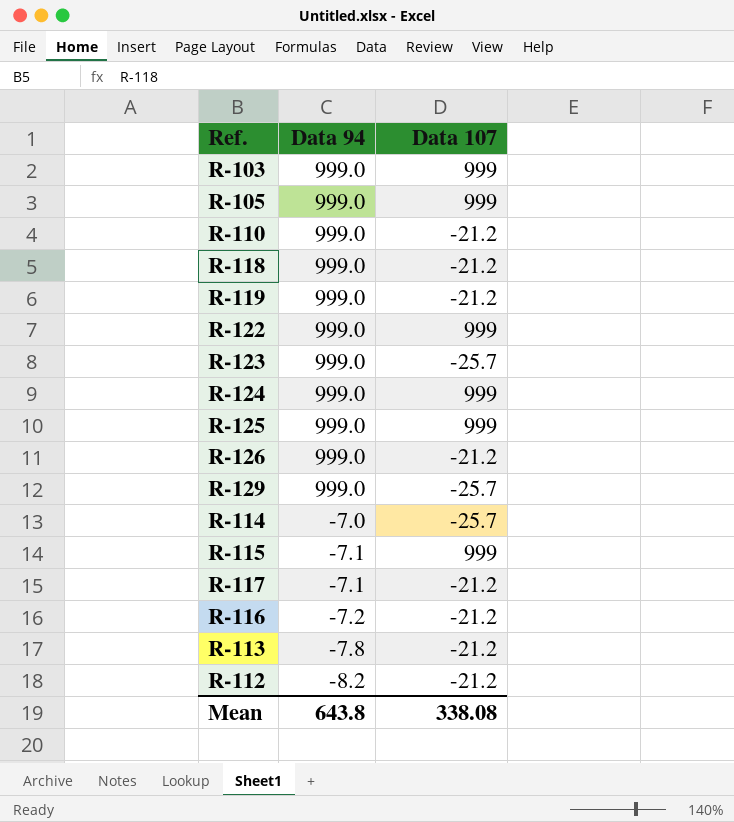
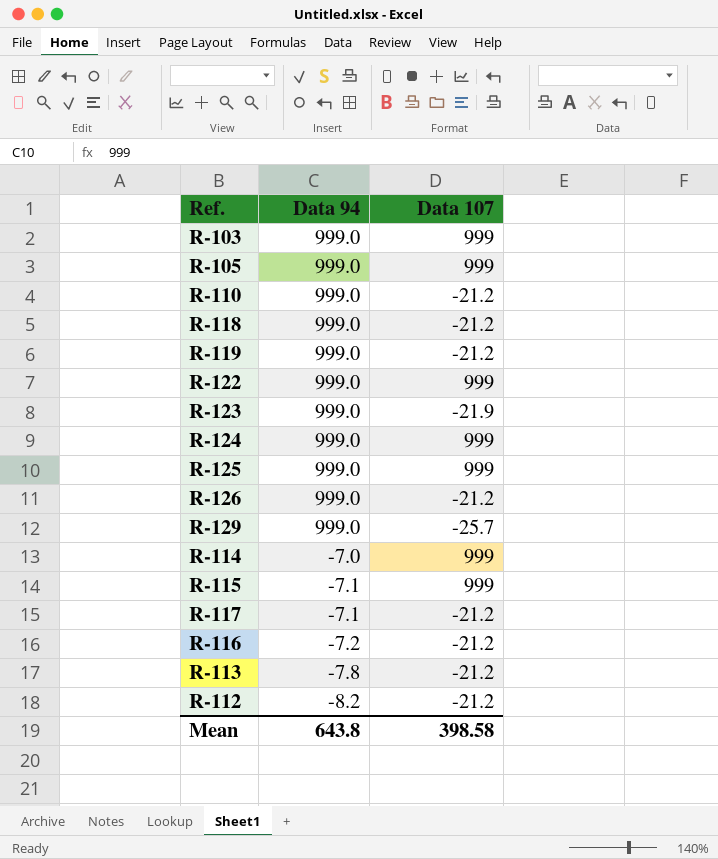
R-123 | Data 107: -25.7 -> -21.9
R-114 | Data 107: -25.7 -> 999
Mean | Data 107: 338.08 -> 398.58

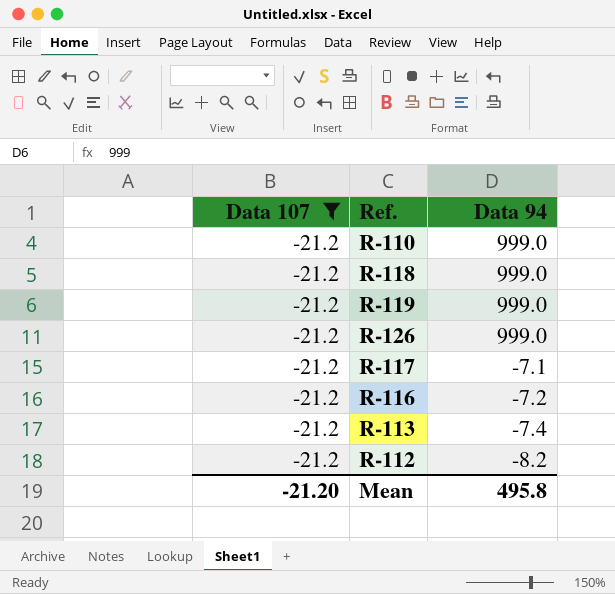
filter: none -> Data 107 = -21.2
column Data 107 | position: 3 -> 1
R-113 | Data 94: -7.8 -> -7.4
Mean | Data 107: 398.58 -> -21.20
Mean | Data 94: 643.8 -> 495.8

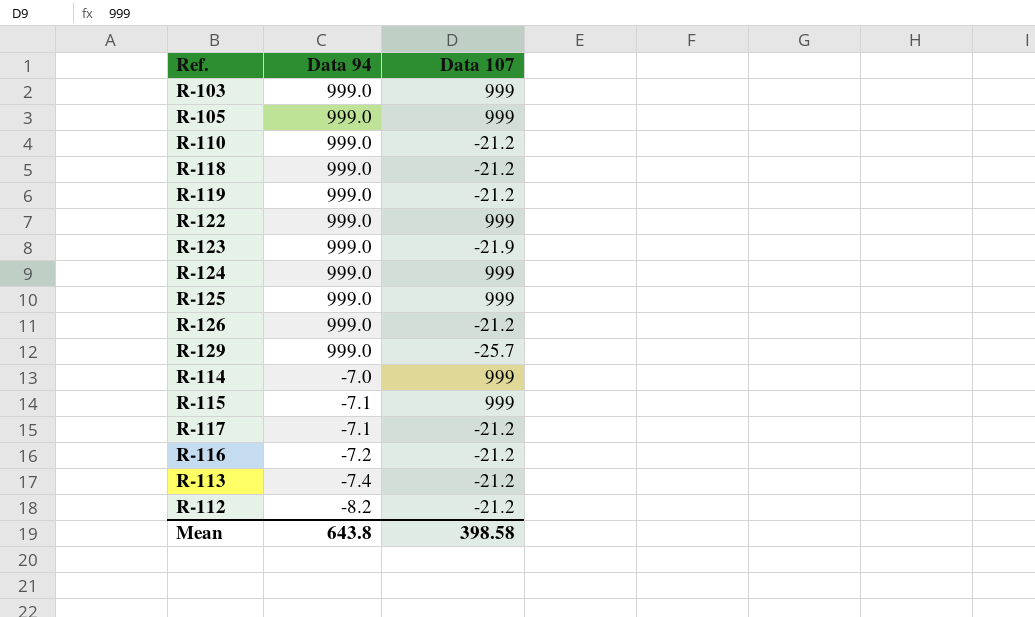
filter: Data 107 = -21.2 -> none
column Data 107 | position: 1 -> 3
Mean | Data 94: 495.8 -> 643.8
Mean | Data 107: -21.20 -> 398.58

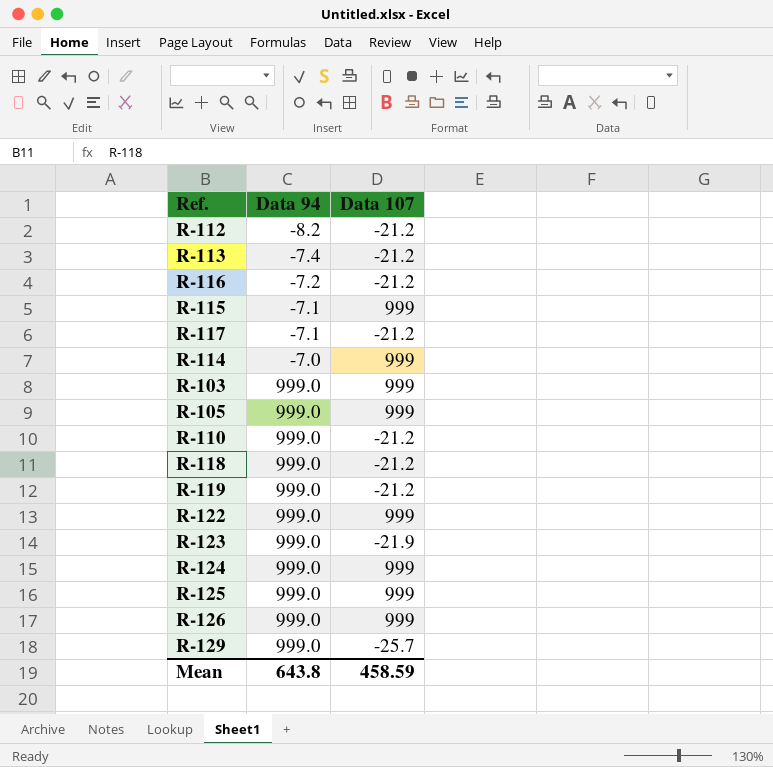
row order: Data 94 descending -> Data 94 ascending
R-126 | Data 107: -21.2 -> 999
Mean | Data 107: 398.58 -> 458.59

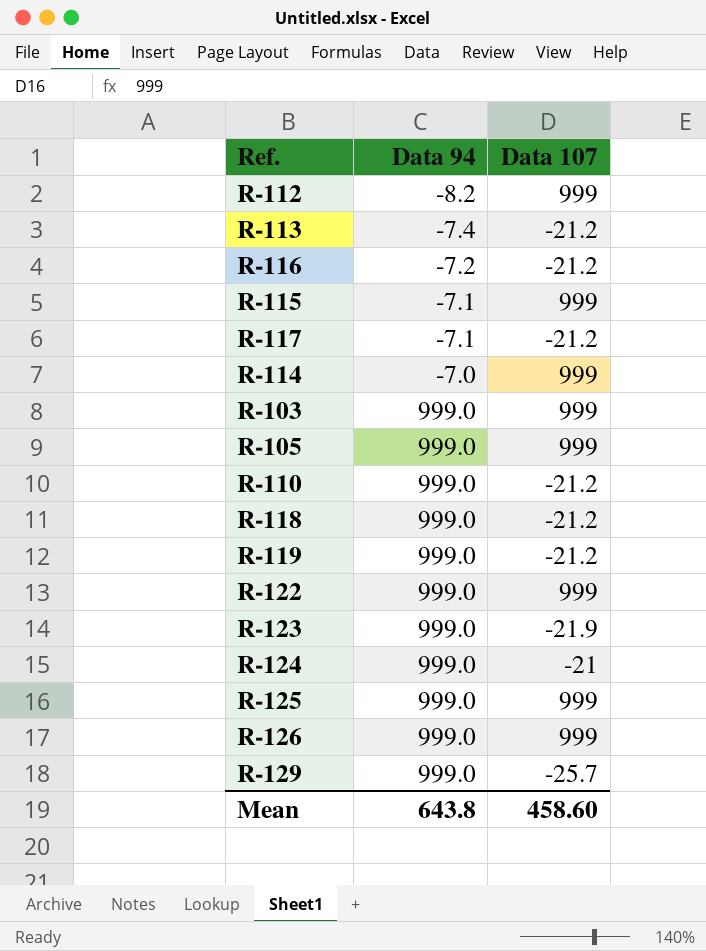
R-112 | Data 107: -21.2 -> 999
R-124 | Data 107: 999 -> -21
Mean | Data 107: 458.59 -> 458.60

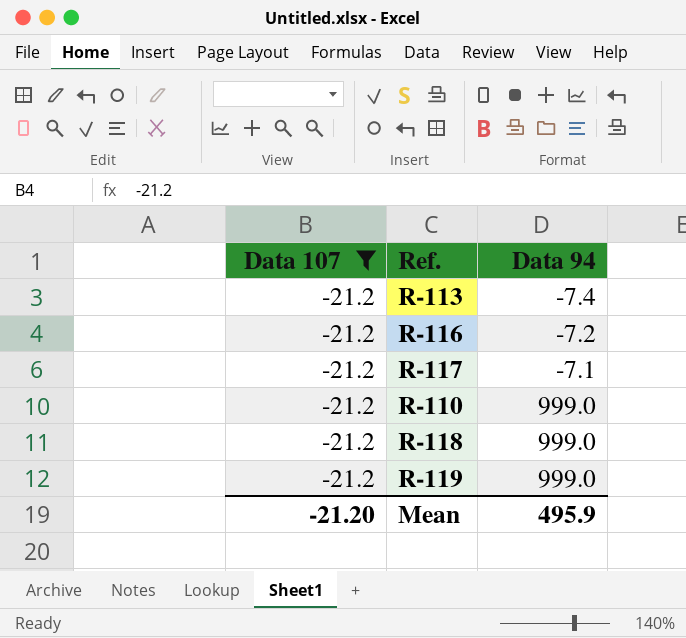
filter: none -> Data 107 = -21.2
column Data 107 | position: 3 -> 1
Mean | Data 107: 458.60 -> -21.20
Mean | Data 94: 643.8 -> 495.9

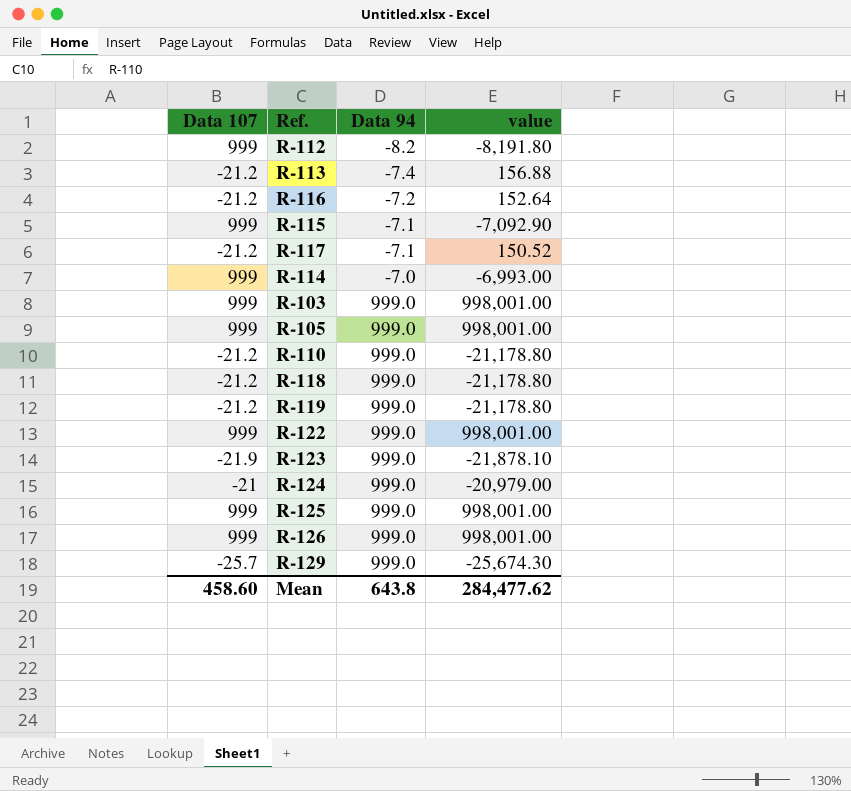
filter: Data 107 = -21.2 -> none
column value | formula: none -> [Data 107] * [Data 94]
Mean | Data 107: -21.20 -> 458.60
Mean | Data 94: 495.9 -> 643.8

